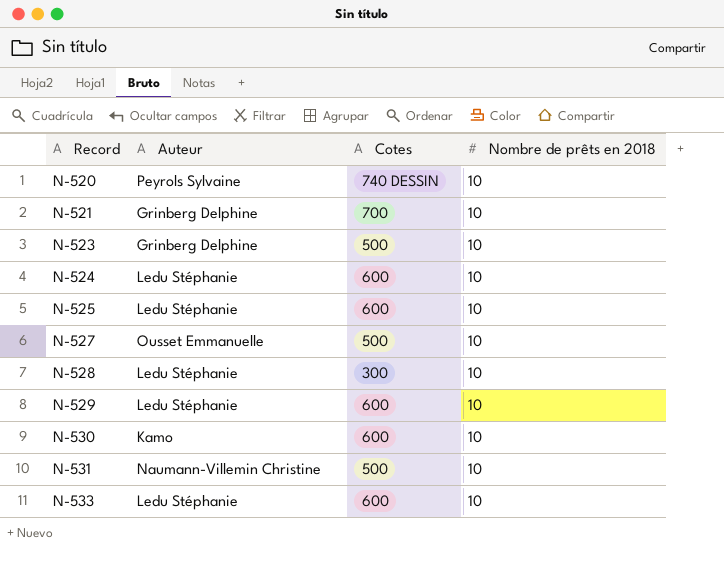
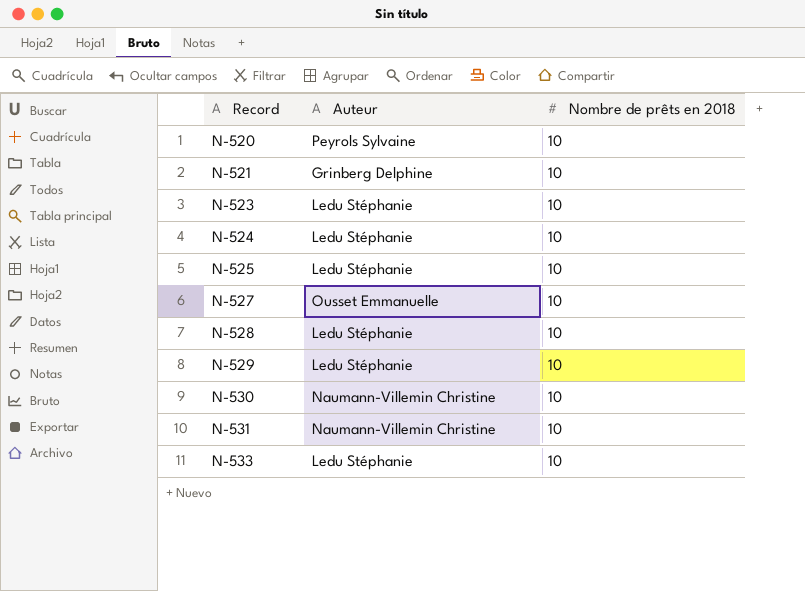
column Cotes | position: 3 -> none
N-523 | Auteur: Grinberg Delphine -> Ledu Stéphanie
N-530 | Auteur: Kamo -> Naumann-Villemin Christine

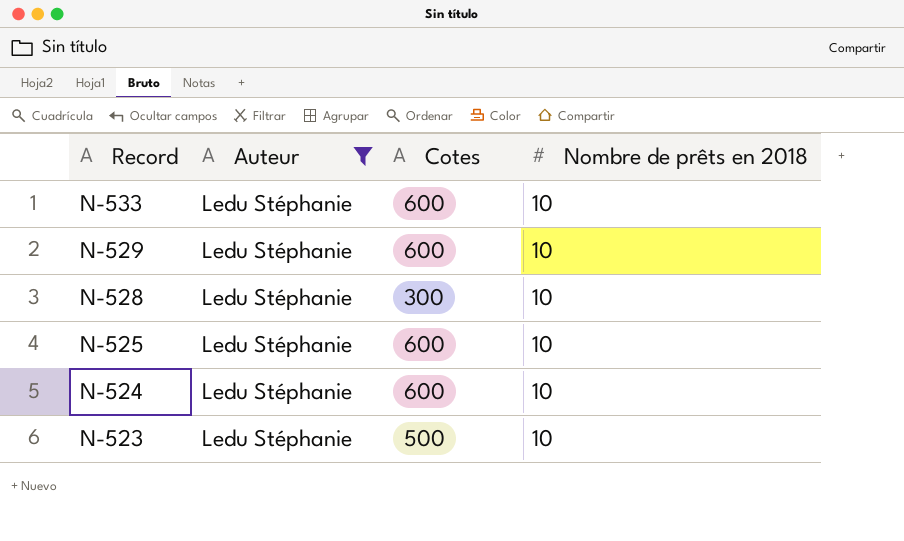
filter: none -> Auteur = Ledu Stéphanie
row order: Record ascending -> Record descending
column Cotes | position: none -> 3

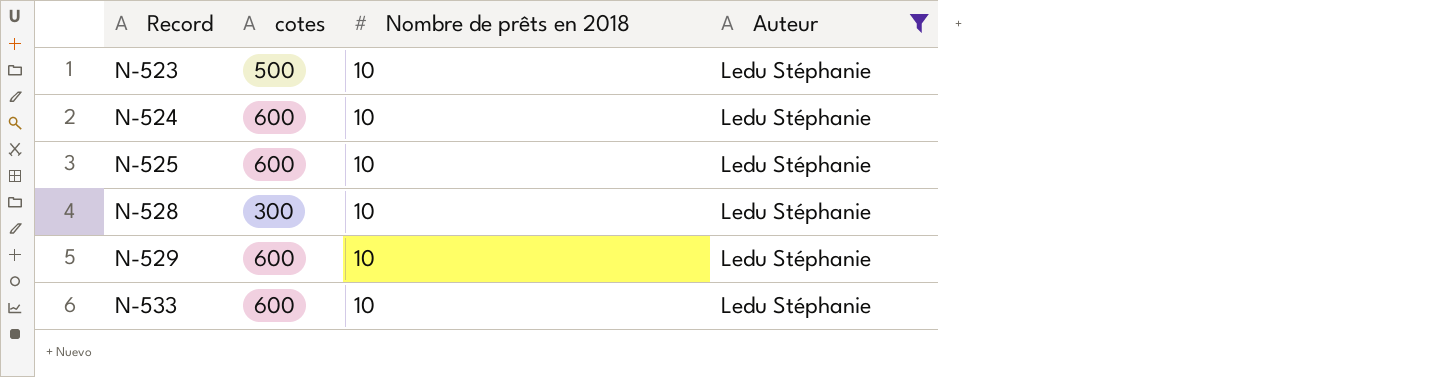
row order: Record descending -> Record ascending
column name: Cotes -> cotes
column Auteur | position: 2 -> 4

